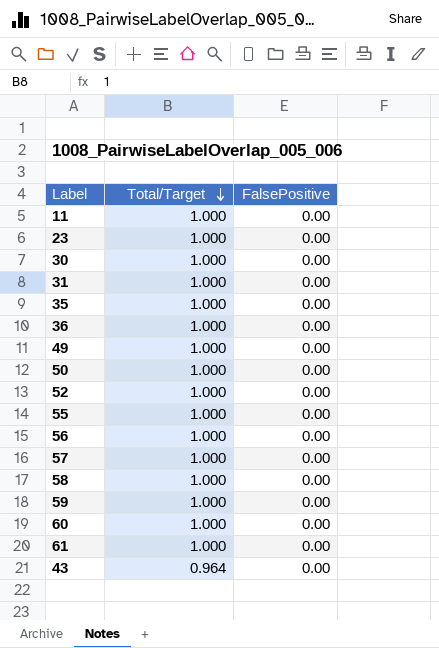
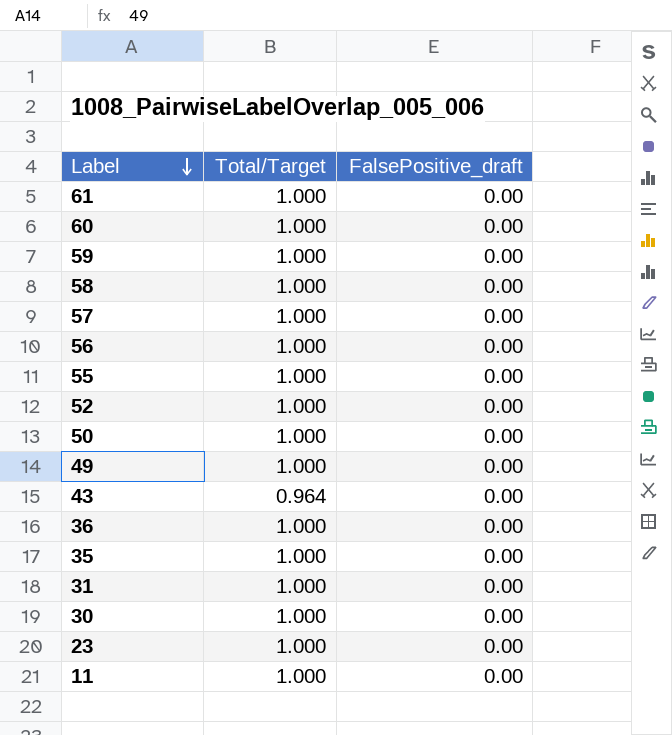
row order: Total/Target descending -> Label descending
column name: FalsePositive -> FalsePositive_draft

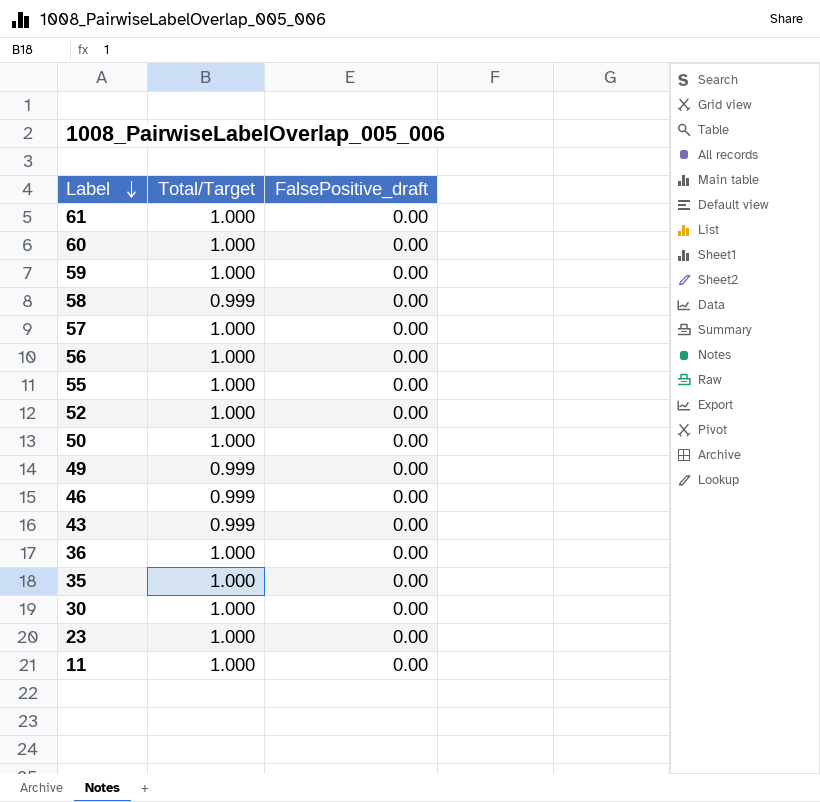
row 31: 1.000 | 0.00 -> none
58 | Total/Target: 1.000 -> 0.999
49 | Total/Target: 1.000 -> 0.999
row 46: none -> 0.999 | 0.00
43 | Total/Target: 0.964 -> 0.999

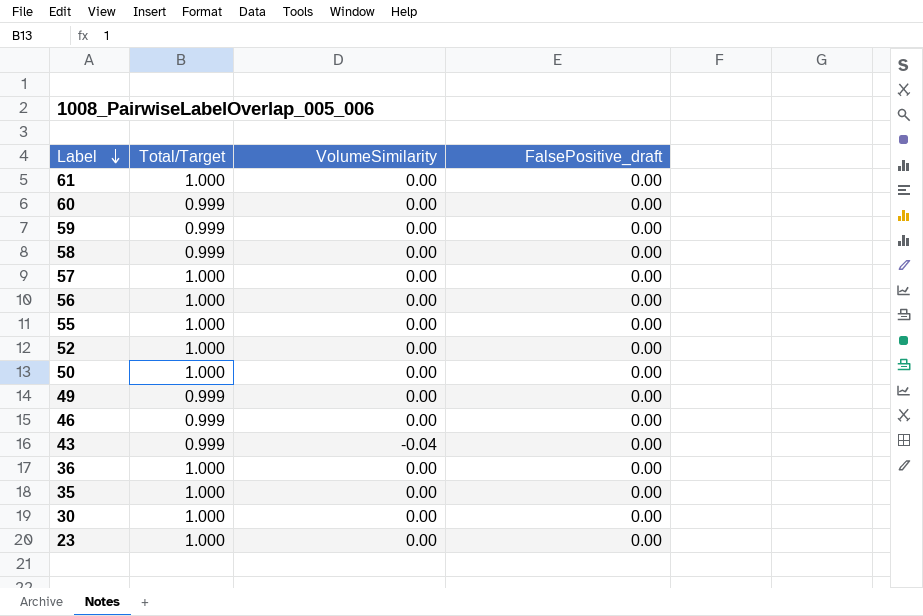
column VolumeSimilarity | position: none -> 3
row 11: 1.000 | 0.00 -> none
60 | Total/Target: 1.000 -> 0.999
59 | Total/Target: 1.000 -> 0.999

